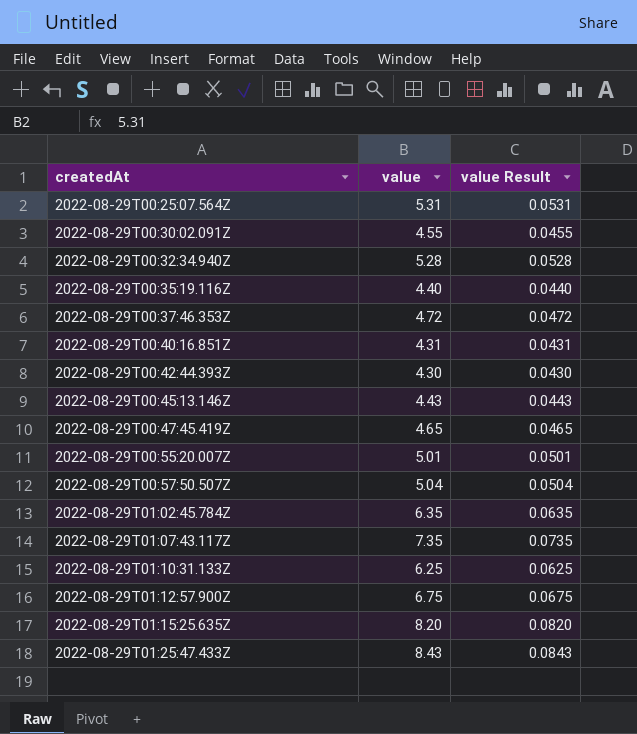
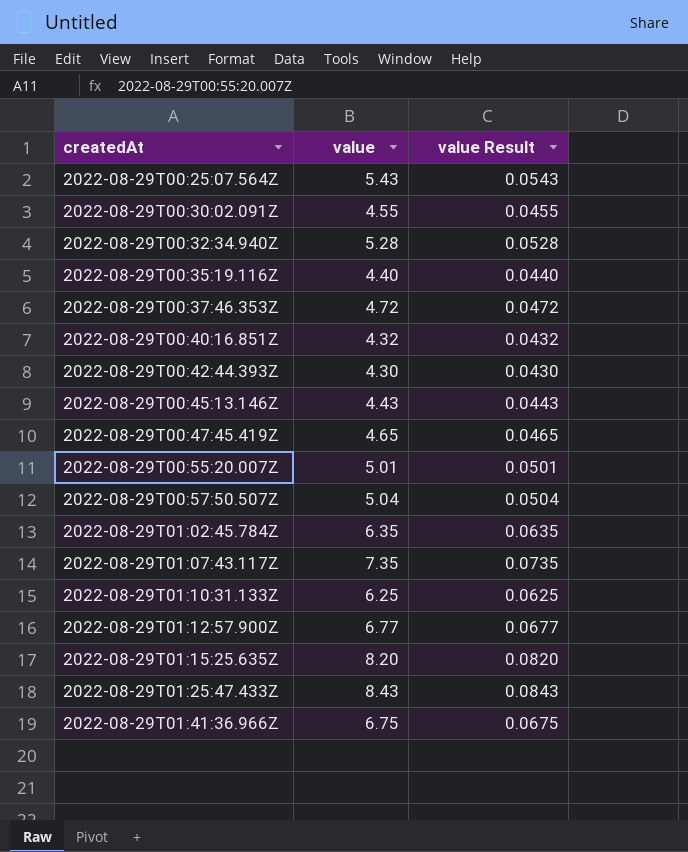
2022-08-29T00:25:07.564Z | value: 5.31 -> 5.43
2022-08-29T00:25:07.564Z | value Result: 0.0531 -> 0.0543
2022-08-29T00:40:16.851Z | value: 4.31 -> 4.32
2022-08-29T00:40:16.851Z | value Result: 0.0431 -> 0.0432
2022-08-29T01:12:57.900Z | value: 6.75 -> 6.77
2022-08-29T01:12:57.900Z | value Result: 0.0675 -> 0.0677
row 2022-08-29T01:41:36.966Z: none -> 6.75 | 0.0675

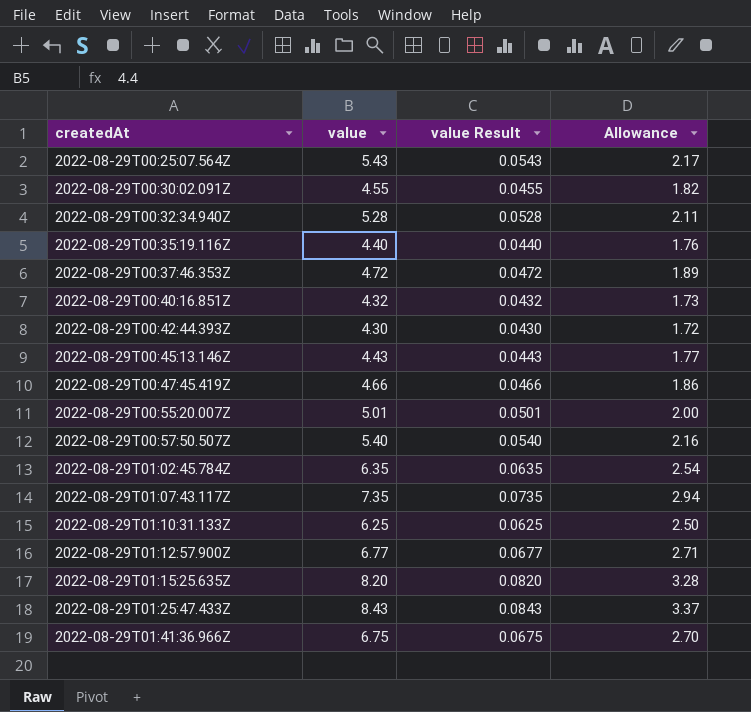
column Allowance | formula: none -> [value] * 0.4
2022-08-29T00:47:45.419Z | value: 4.65 -> 4.66
2022-08-29T00:47:45.419Z | value Result: 0.0465 -> 0.0466
2022-08-29T00:57:50.507Z | value: 5.04 -> 5.40
2022-08-29T00:57:50.507Z | value Result: 0.0504 -> 0.0540

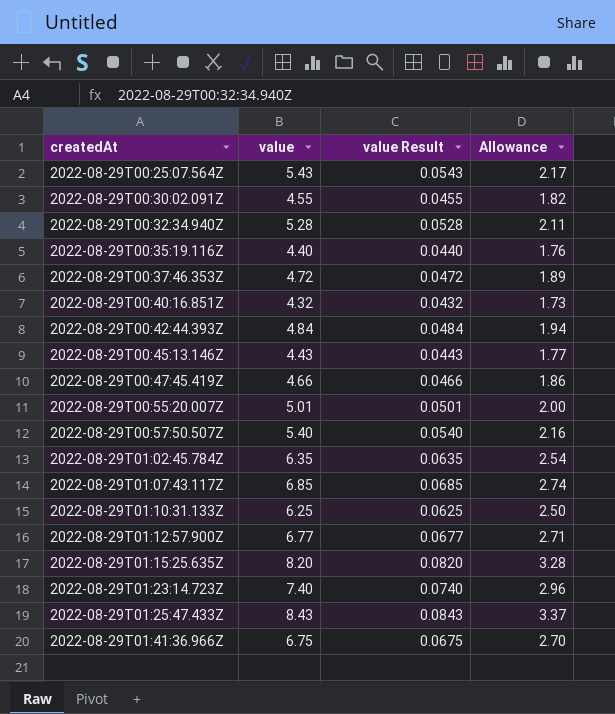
2022-08-29T00:42:44.393Z | value: 4.30 -> 4.84
2022-08-29T00:42:44.393Z | value Result: 0.0430 -> 0.0484
2022-08-29T00:42:44.393Z | Allowance: 1.72 -> 1.94
2022-08-29T01:07:43.117Z | value: 7.35 -> 6.85
2022-08-29T01:07:43.117Z | value Result: 0.0735 -> 0.0685
2022-08-29T01:07:43.117Z | Allowance: 2.94 -> 2.74
row 2022-08-29T01:23:14.723Z: none -> 7.40 | 0.0740 | 2.96

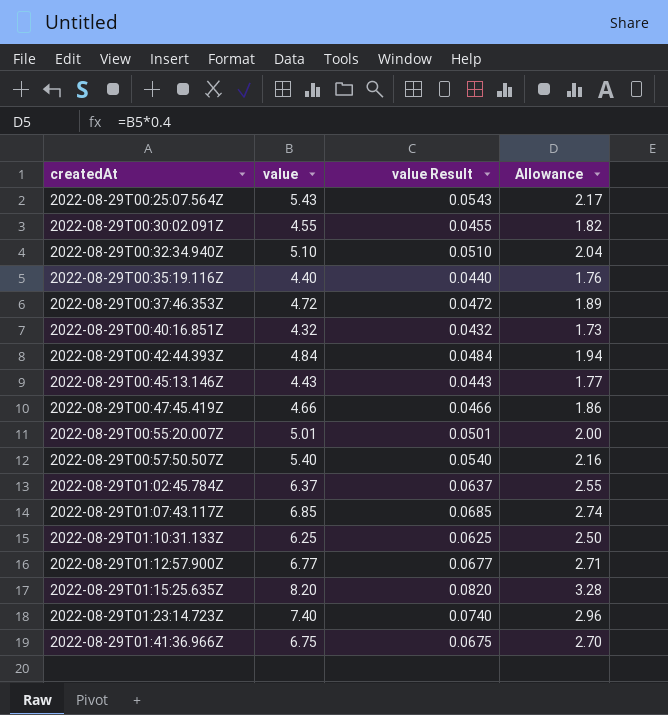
row 2022-08-29T01:25:47.433Z: 8.43 | 0.0843 | 3.37 -> none
2022-08-29T00:32:34.940Z | value: 5.28 -> 5.10
2022-08-29T00:32:34.940Z | value Result: 0.0528 -> 0.0510
2022-08-29T00:32:34.940Z | Allowance: 2.11 -> 2.04
2022-08-29T01:02:45.784Z | value: 6.35 -> 6.37
2022-08-29T01:02:45.784Z | value Result: 0.0635 -> 0.0637
2022-08-29T01:02:45.784Z | Allowance: 2.54 -> 2.55

